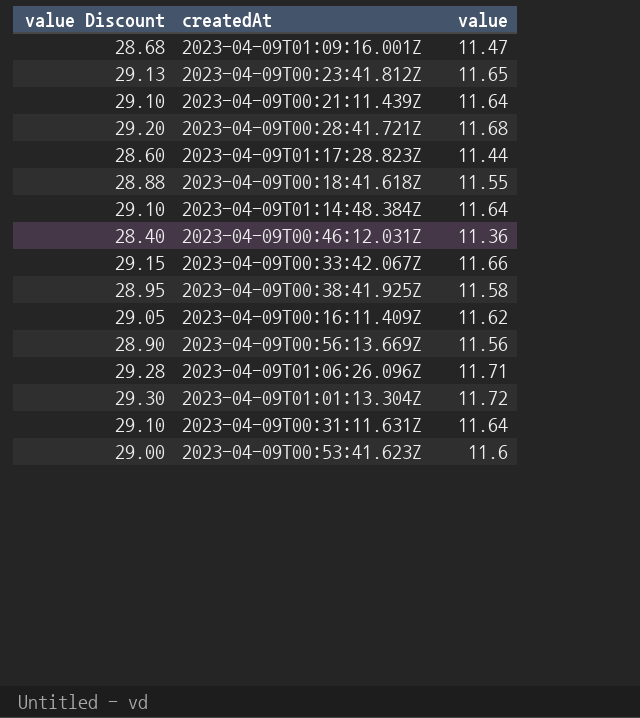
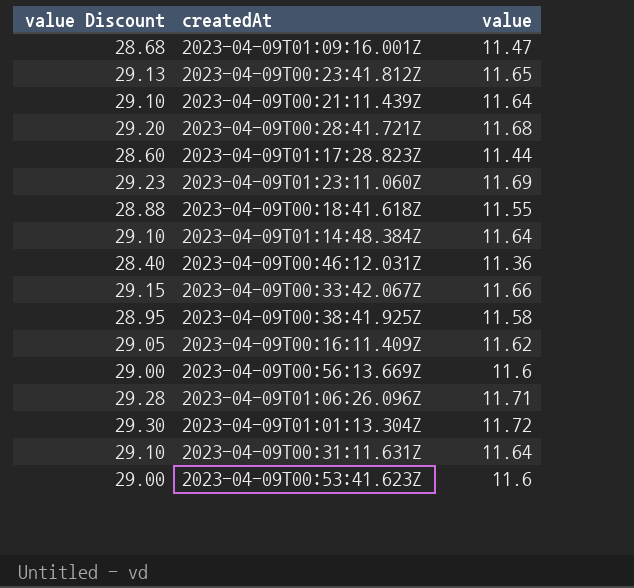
row 2023-04-09T01:23:11.060Z: none -> 29.23 | 11.69
2023-04-09T00:56:13.669Z | value Discount: 28.90 -> 29.00
2023-04-09T00:56:13.669Z | value: 11.56 -> 11.6

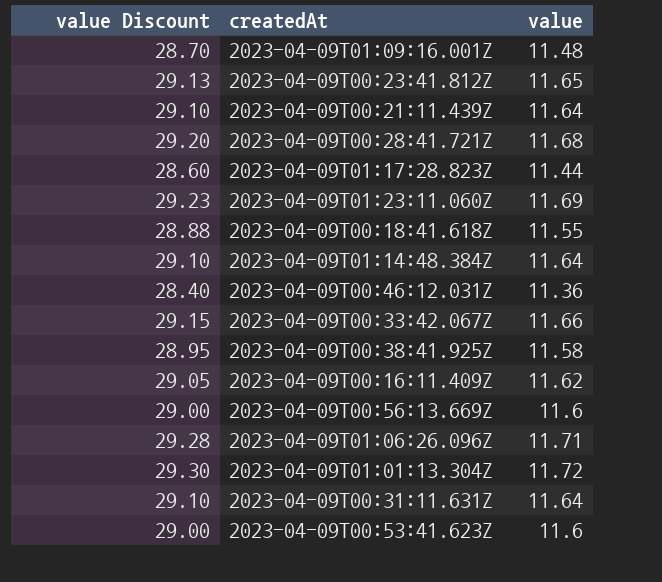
2023-04-09T01:09:16.001Z | value Discount: 28.68 -> 28.70
2023-04-09T01:09:16.001Z | value: 11.47 -> 11.48

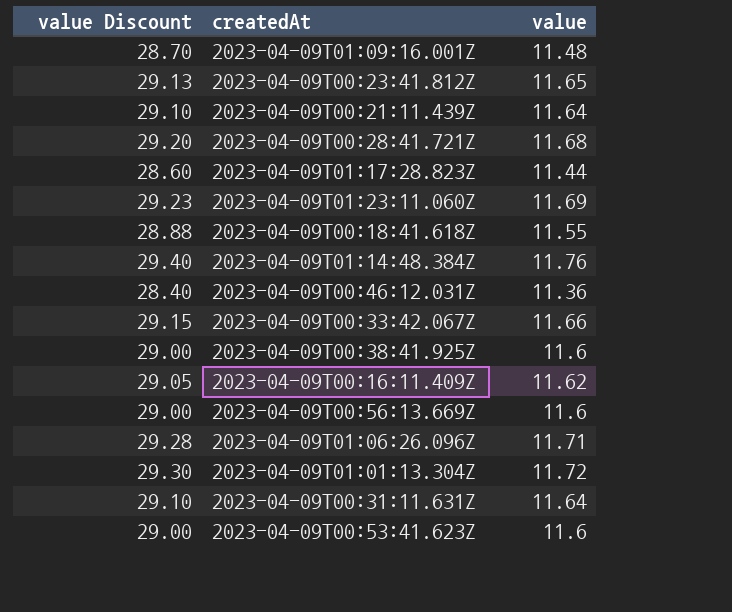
2023-04-09T01:14:48.384Z | value Discount: 29.10 -> 29.40
2023-04-09T01:14:48.384Z | value: 11.64 -> 11.76
2023-04-09T00:38:41.925Z | value Discount: 28.95 -> 29.00
2023-04-09T00:38:41.925Z | value: 11.58 -> 11.6

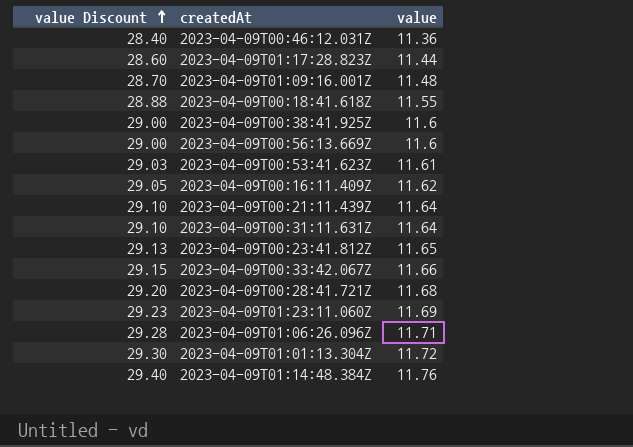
row order: none -> value Discount ascending
2023-04-09T00:53:41.623Z | value Discount: 29.00 -> 29.03
2023-04-09T00:53:41.623Z | value: 11.6 -> 11.61

